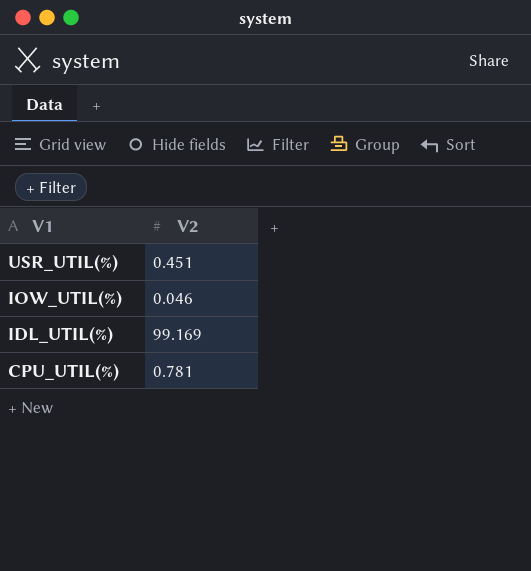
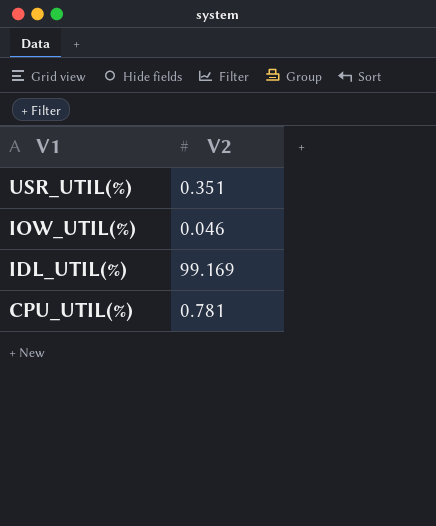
USR_UTIL(%) | V2: 0.451 -> 0.351

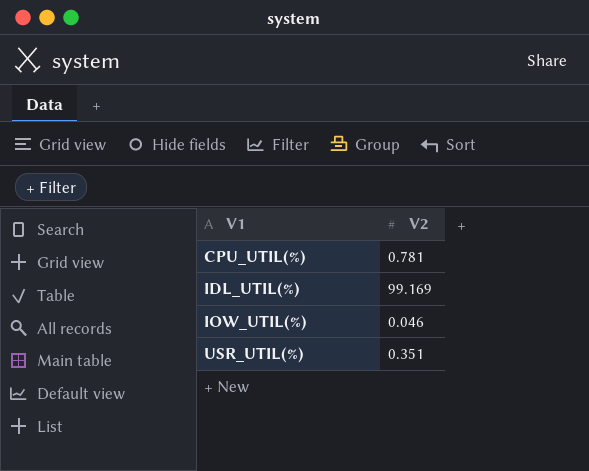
row order: V1 descending -> V1 ascending

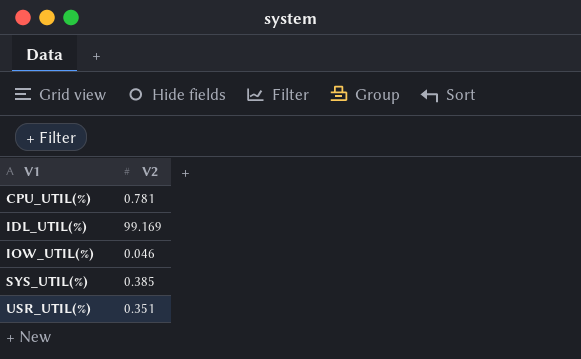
row SYS_UTIL(%): none -> 0.385

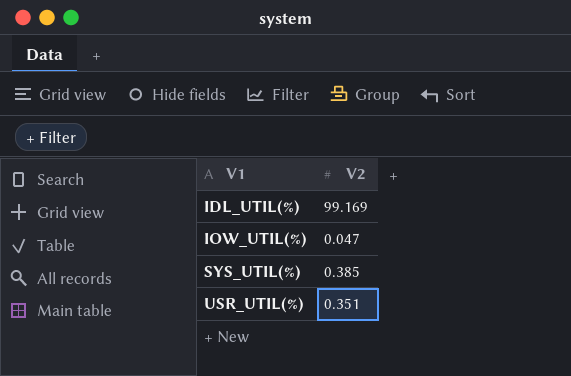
row CPU_UTIL(%): 0.781 -> none
IOW_UTIL(%) | V2: 0.046 -> 0.047

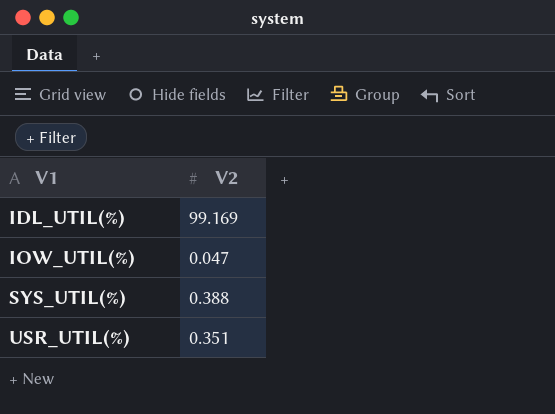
SYS_UTIL(%) | V2: 0.385 -> 0.388

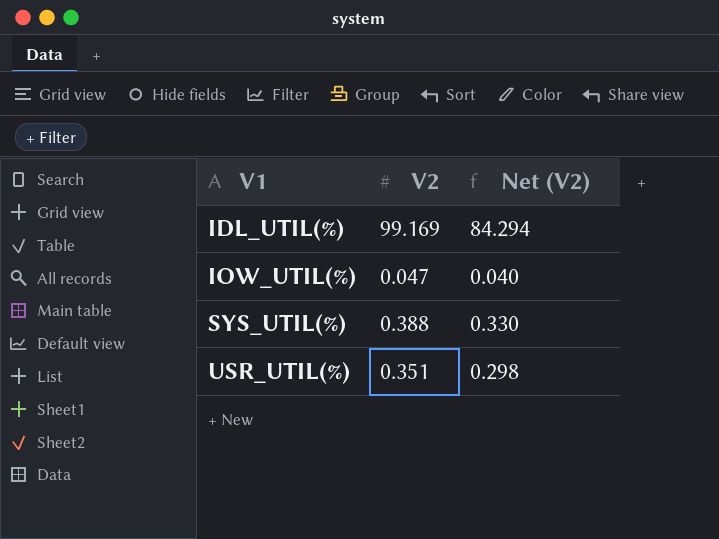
column Net (V2) | formula: none -> [V2] * 0.85

